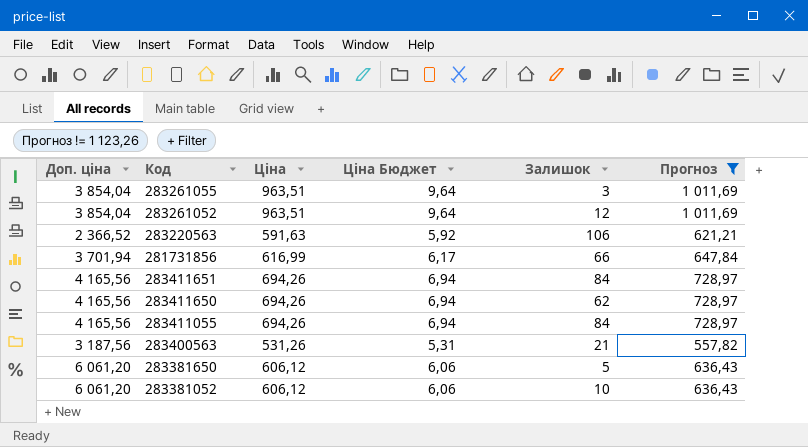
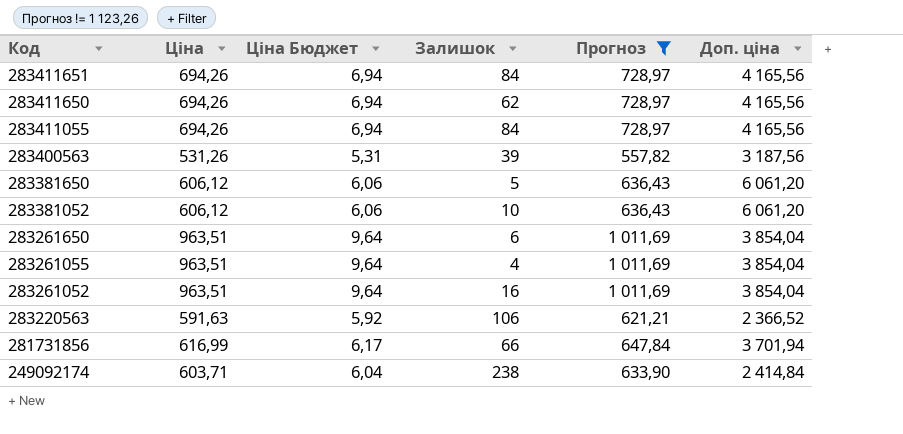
row order: none -> Код descending
column Доп. ціна | position: 1 -> 6
283400563 | Залишок: 21 -> 39
row 283261650: none -> 963,51 | 9,64 | 6 | 1 011,69 | 3 854,04
283261055 | Залишок: 3 -> 4
283261052 | Залишок: 12 -> 16
row 249092174: none -> 603,71 | 6,04 | 238 | 633,90 | 2 414,84

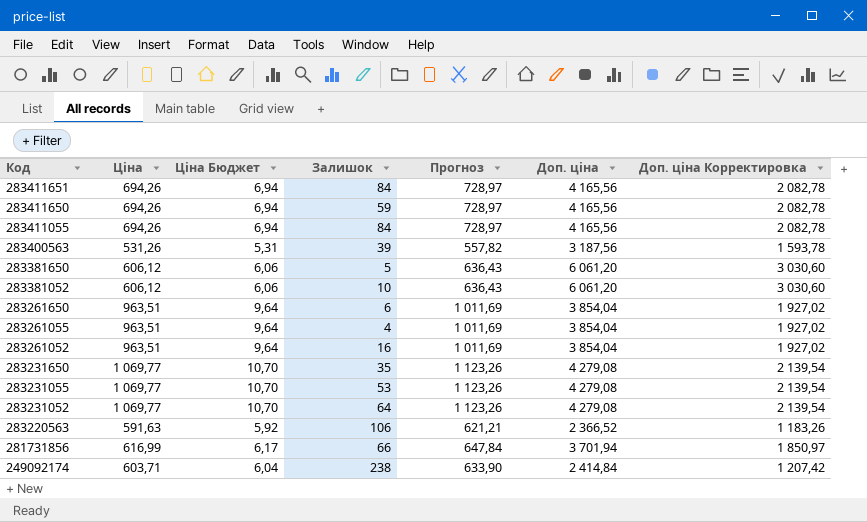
filter: Прогноз != 1 123,26 -> none
column Доп. ціна Корректировка | formula: none -> [Доп. ціна] * 0,5
283411650 | Залишок: 62 -> 59

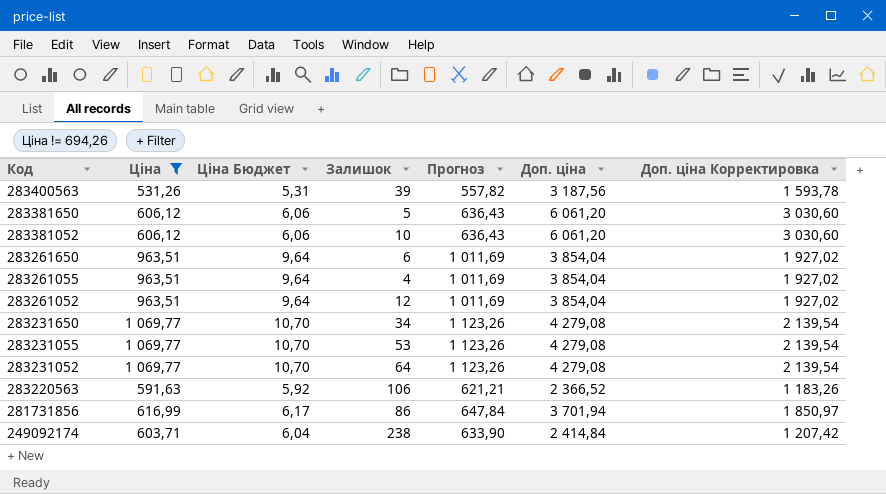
filter: none -> Ціна != 694,26
283261052 | Залишок: 16 -> 12
283231650 | Залишок: 35 -> 34
281731856 | Залишок: 66 -> 86

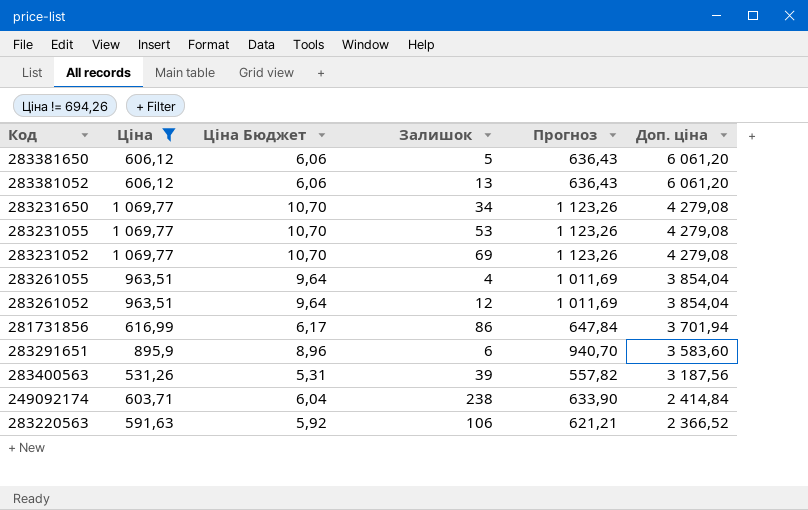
row order: Код descending -> Доп. ціна descending
column Доп. ціна Корректировка | formula: [Доп. ціна] * 0,5 -> none
row 283261650: 963,51 | 9,64 | 6 | 1 011,69 | 3 854,04 | 1 927,02 -> none
283381052 | Залишок: 10 -> 13
283231052 | Залишок: 64 -> 69
row 283291651: none -> 895,9 | 8,96 | 6 | 940,70 | 3 583,60

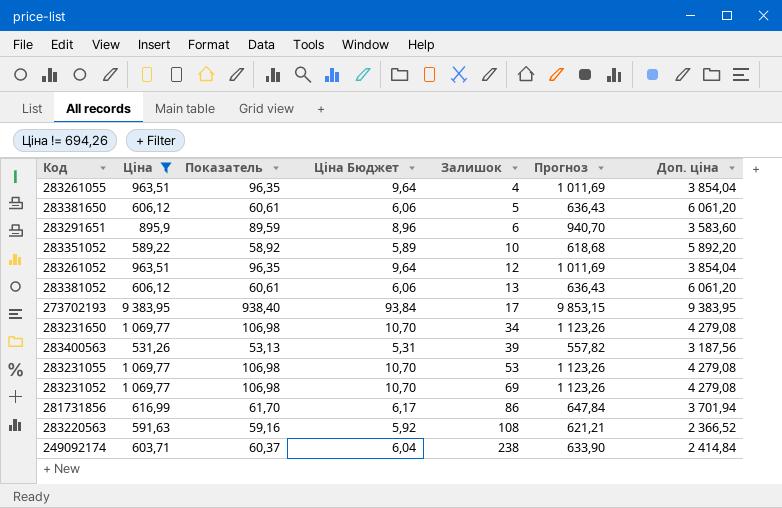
row order: Доп. ціна descending -> Залишок ascending
column Показатель | formula: none -> [Ціна] * 0,1
row 283351052: none -> 589,22 | 58,92 | 5,89 | 10 | 618,68 | 5 892,20
row 273702193: none -> 9 383,95 | 938,40 | 93,84 | 17 | 9 853,15 | 9 383,95
283220563 | Залишок: 106 -> 108

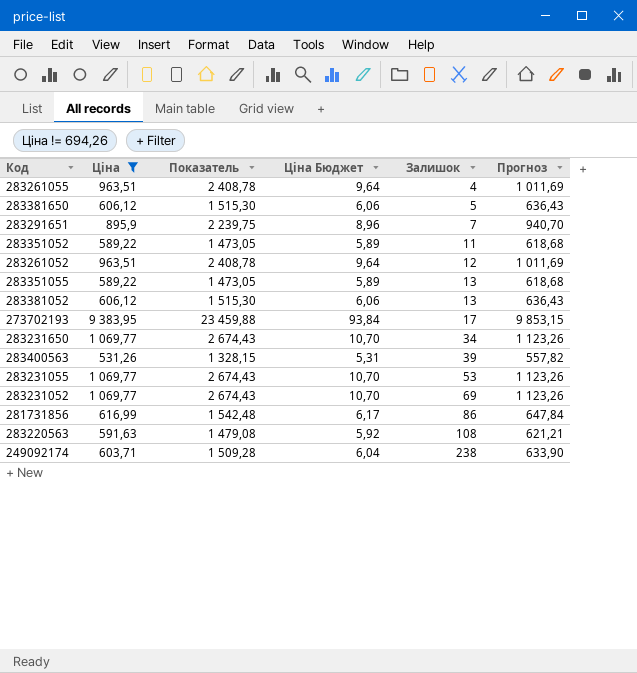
column Доп. ціна | position: 7 -> none
column Показатель | formula: [Ціна] * 0,1 -> [Ціна] * 2,5
283291651 | Залишок: 6 -> 7
283351052 | Залишок: 10 -> 11
row 283351055: none -> 589,22 | 1 473,05 | 5,89 | 13 | 618,68

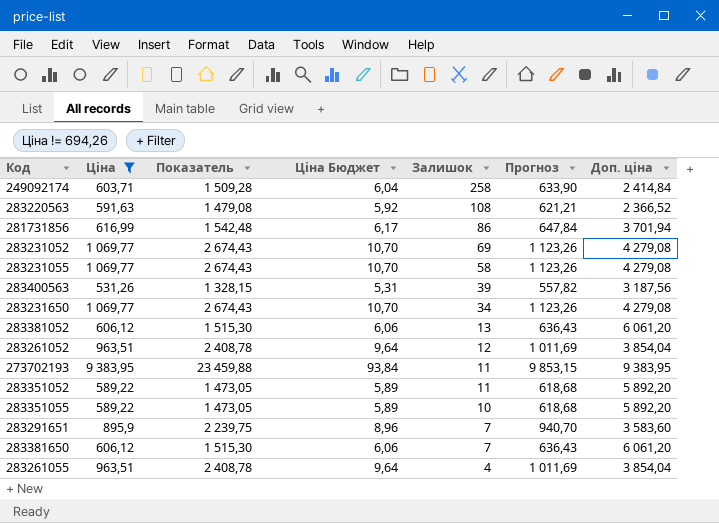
row order: Залишок ascending -> Залишок descending
column Доп. ціна | position: none -> 7
249092174 | Залишок: 238 -> 258
283231055 | Залишок: 53 -> 58
273702193 | Залишок: 17 -> 11
283351055 | Залишок: 13 -> 10
283381650 | Залишок: 5 -> 7

